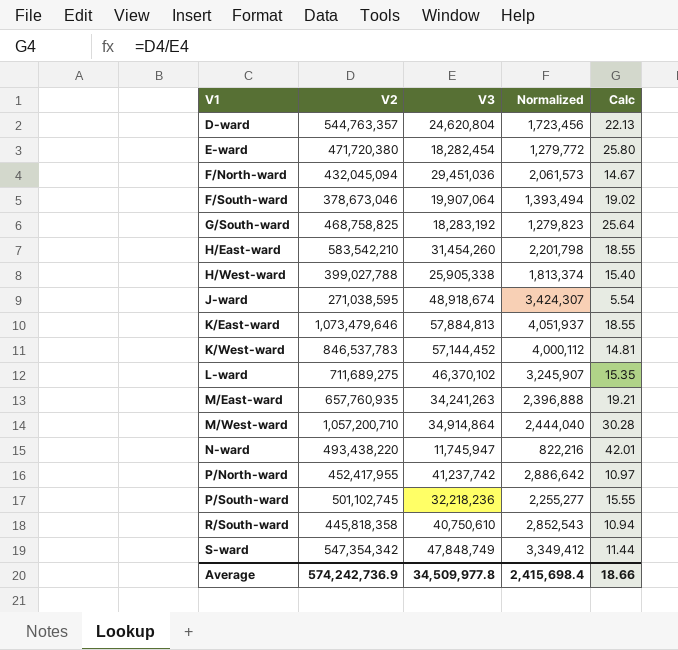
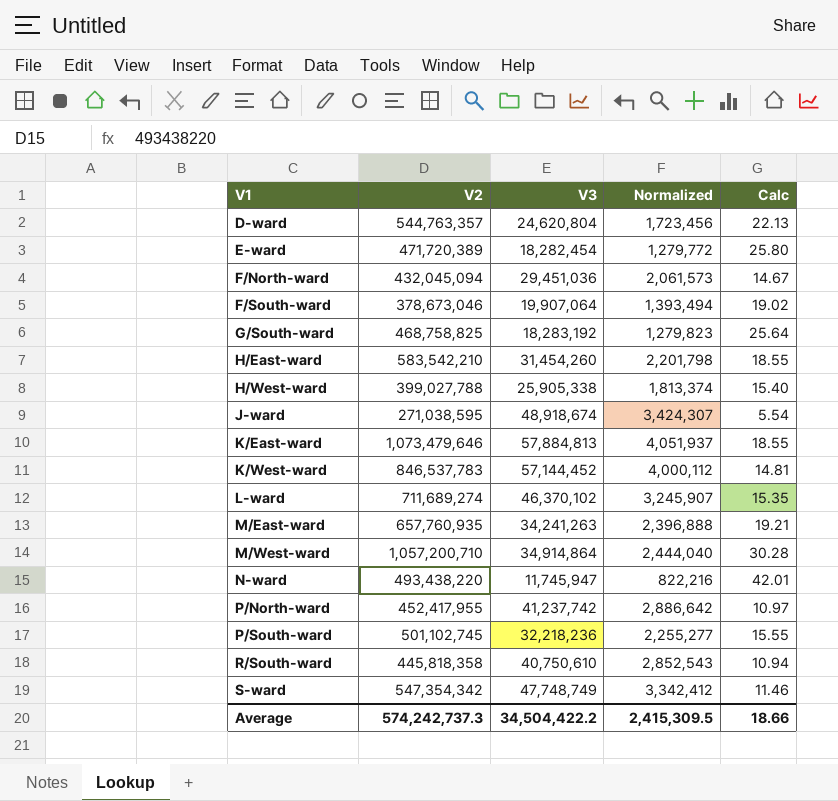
E-ward | V2: 471,720,380 -> 471,720,389
L-ward | V2: 711,689,275 -> 711,689,274
S-ward | V3: 47,848,749 -> 47,748,749
S-ward | Normalized: 3,349,412 -> 3,342,412
S-ward | Calc: 11.44 -> 11.46
Average | V2: 574,242,736.9 -> 574,242,737.3
Average | V3: 34,509,977.8 -> 34,504,422.2
Average | Normalized: 2,415,698.4 -> 2,415,309.5

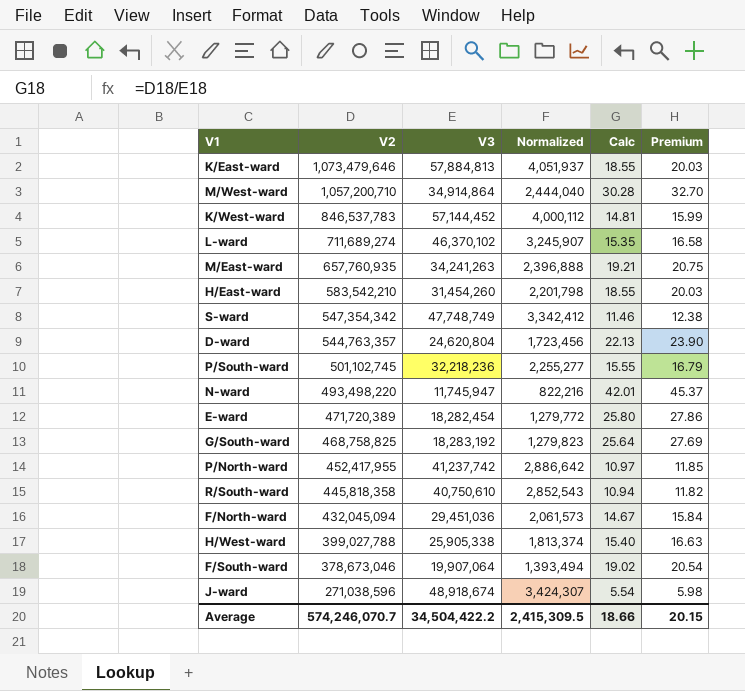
row order: V1 ascending -> V2 descending
column Premium | formula: none -> [Calc] * 1.08
N-ward | V2: 493,438,220 -> 493,498,220
J-ward | V2: 271,038,595 -> 271,038,596
Average | V2: 574,242,737.3 -> 574,246,070.7

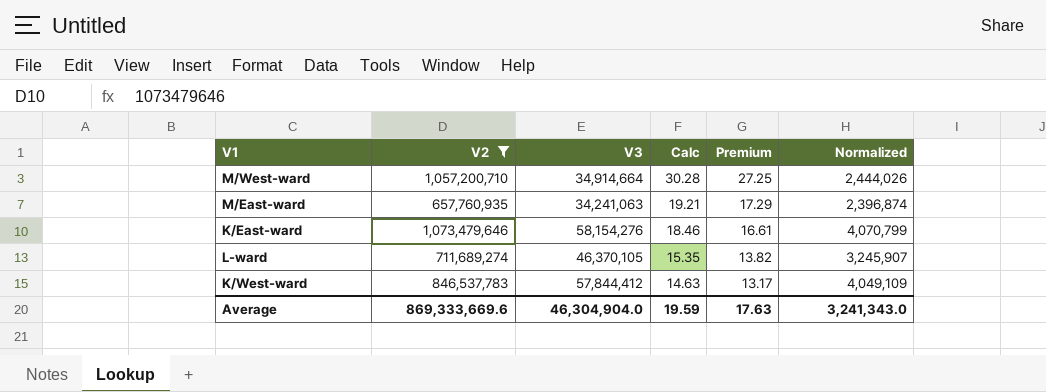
filter: none -> V2 >= 657,760,935
row order: V2 descending -> Calc descending
column Premium | formula: [Calc] * 1.08 -> [Calc] * 0.9
column Normalized | position: 4 -> 6
M/West-ward | V3: 34,914,864 -> 34,914,664
M/West-ward | Normalized: 2,444,040 -> 2,444,026
M/East-ward | V3: 34,241,263 -> 34,241,063
M/East-ward | Normalized: 2,396,888 -> 2,396,874
K/East-ward | V3: 57,884,813 -> 58,154,276
K/East-ward | Calc: 18.55 -> 18.46
K/East-ward | Normalized: 4,051,937 -> 4,070,799
L-ward | V3: 46,370,102 -> 46,370,105
K/West-ward | V3: 57,144,452 -> 57,844,412
K/West-ward | Calc: 14.81 -> 14.63
K/West-ward | Normalized: 4,000,112 -> 4,049,109
Average | V2: 574,246,070.7 -> 869,333,669.6
Average | V3: 34,504,422.2 -> 46,304,904.0
Average | Calc: 18.66 -> 19.59
Average | Premium: 20.15 -> 17.63
Average | Normalized: 2,415,309.5 -> 3,241,343.0

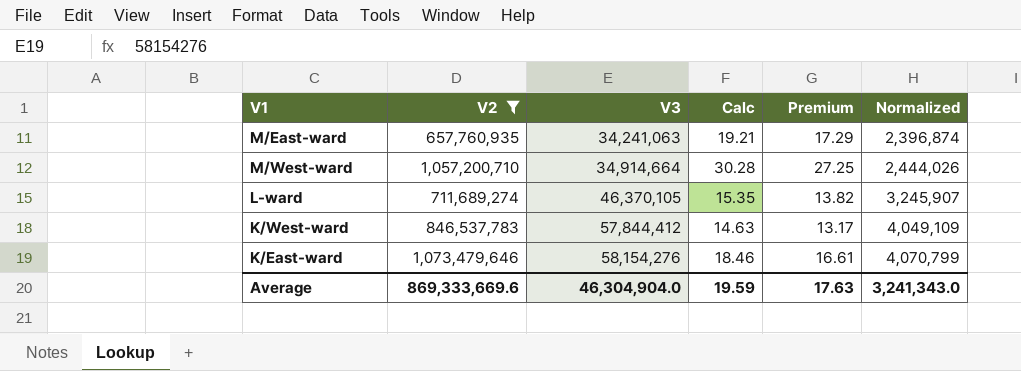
row order: Calc descending -> V3 ascending

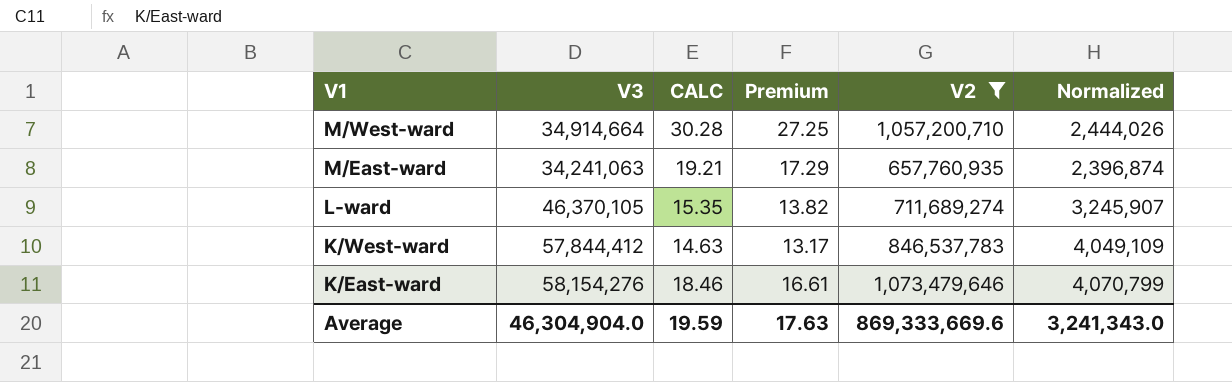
row order: V3 ascending -> V1 descending
column name: Calc -> CALC
column V2 | position: 2 -> 5

